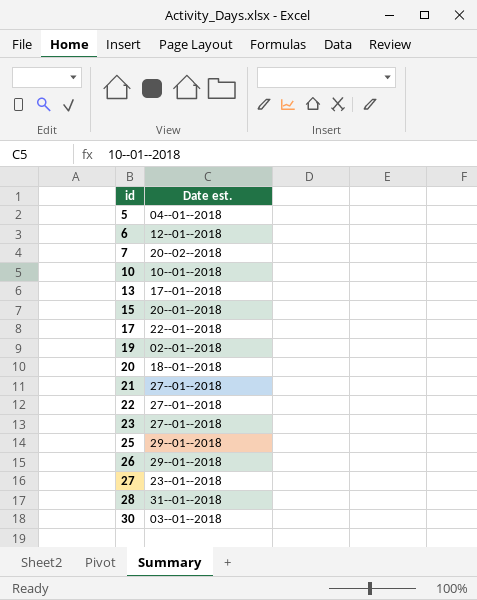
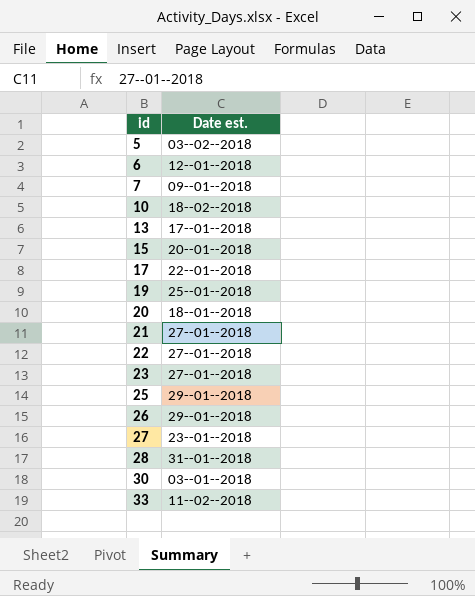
5 | Date est.: 04--01--2018 -> 03--02--2018
7 | Date est.: 20--02--2018 -> 09--01--2018
10 | Date est.: 10--01--2018 -> 18--02--2018
19 | Date est.: 02--01--2018 -> 25--01--2018
row 33: none -> 11--02--2018

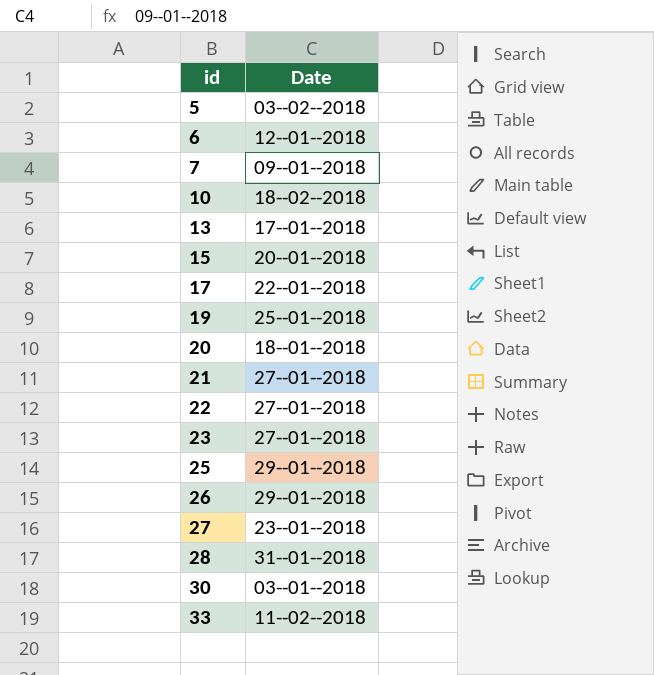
column name: Date est. -> Date

